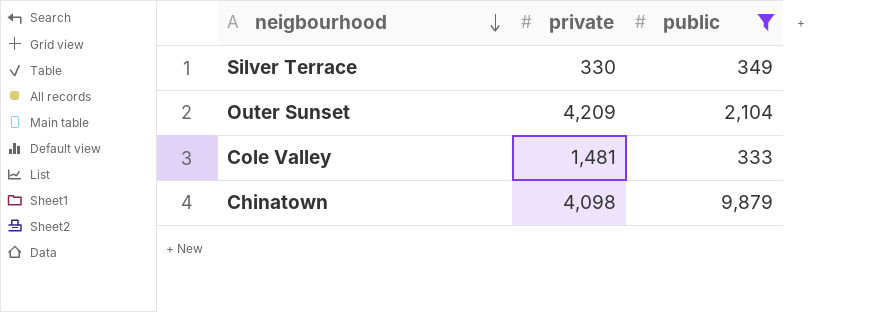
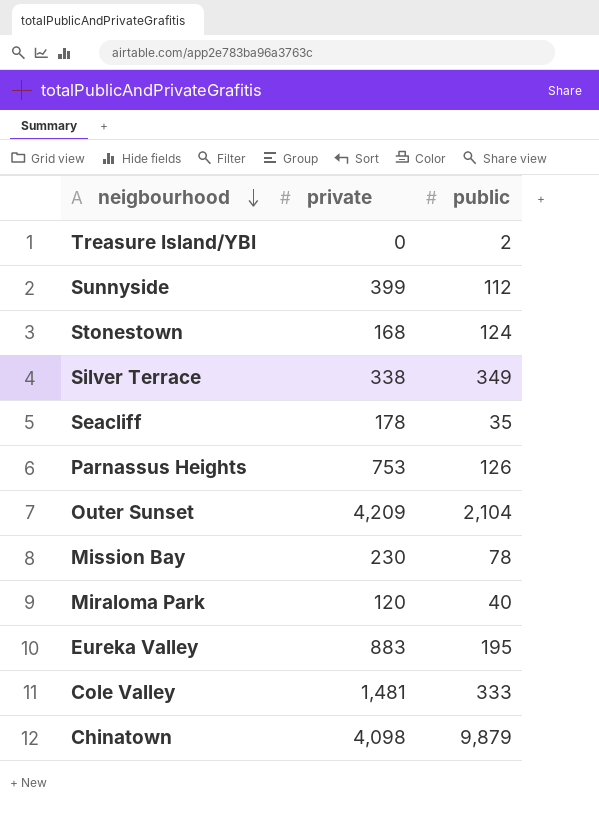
filter: public >= 333 -> none
Silver Terrace | private: 330 -> 338

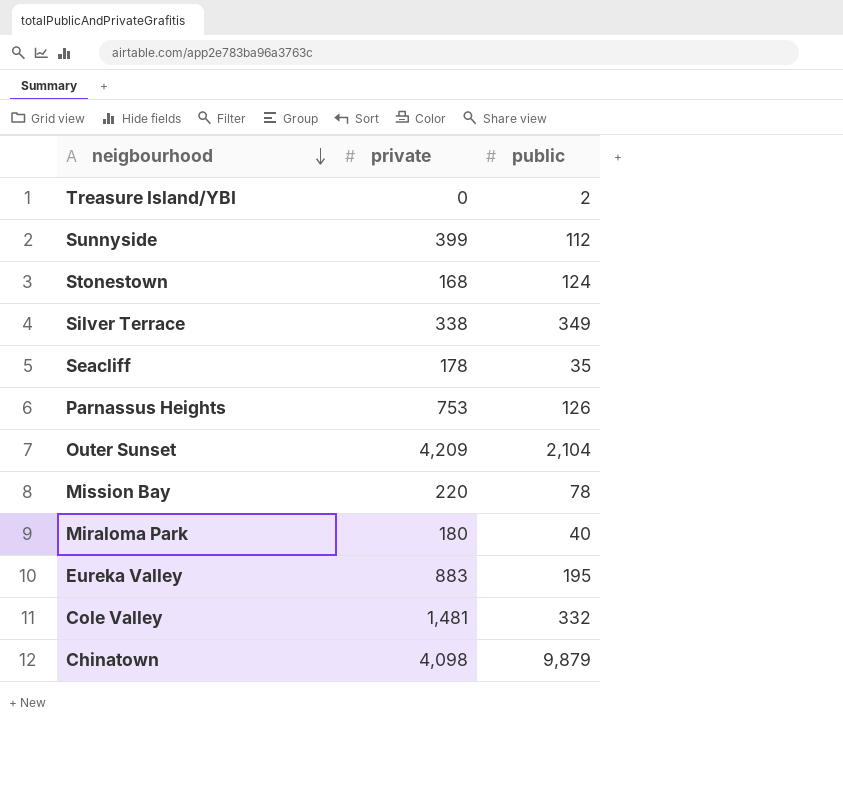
Mission Bay | private: 230 -> 220
Miraloma Park | private: 120 -> 180
Cole Valley | public: 333 -> 332

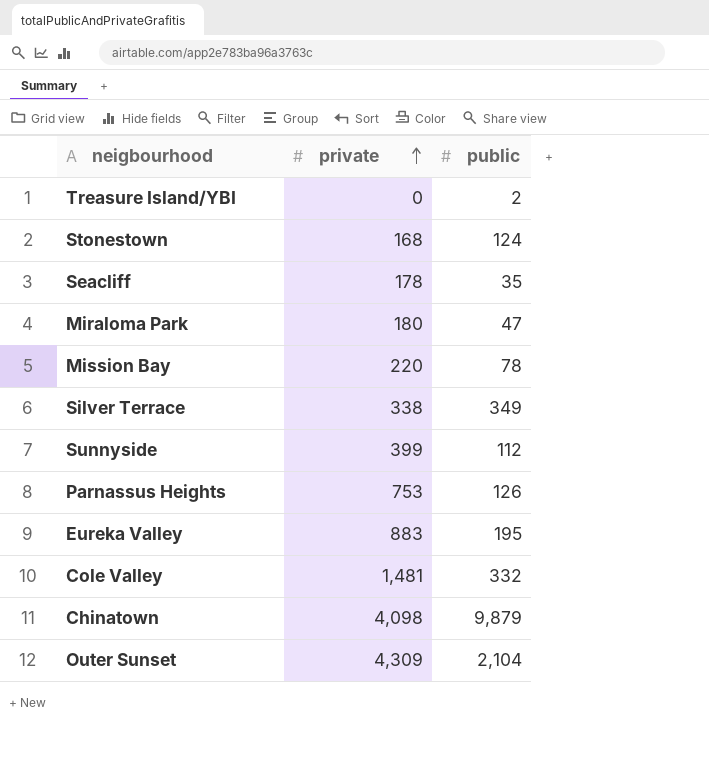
row order: neigbourhood descending -> private ascending
Miraloma Park | public: 40 -> 47
Outer Sunset | private: 4,209 -> 4,309

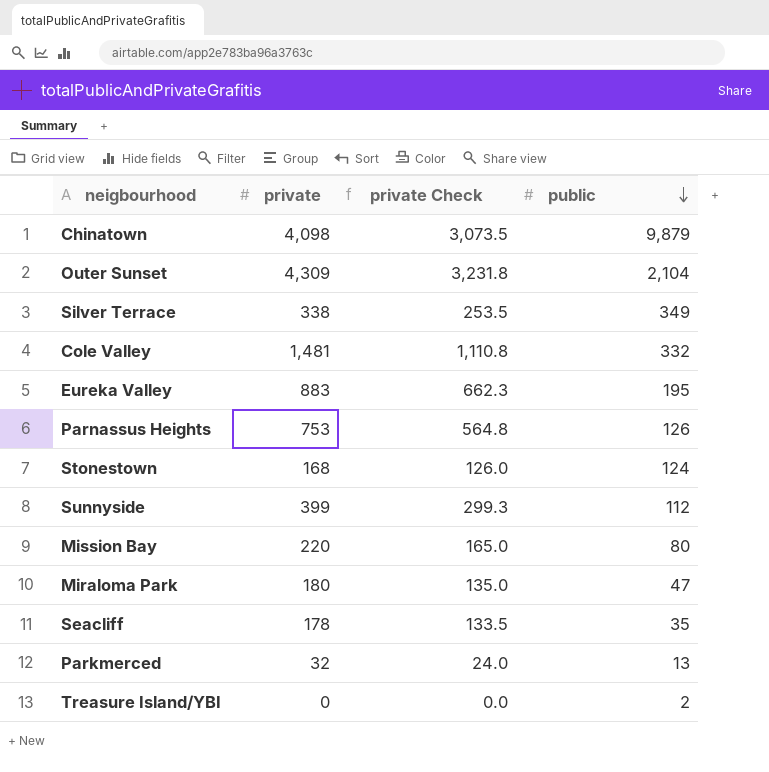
row order: private ascending -> public descending
column private Check | formula: none -> [private] * 0.75
Mission Bay | public: 78 -> 80
row Parkmerced: none -> 32 | 24.0 | 13

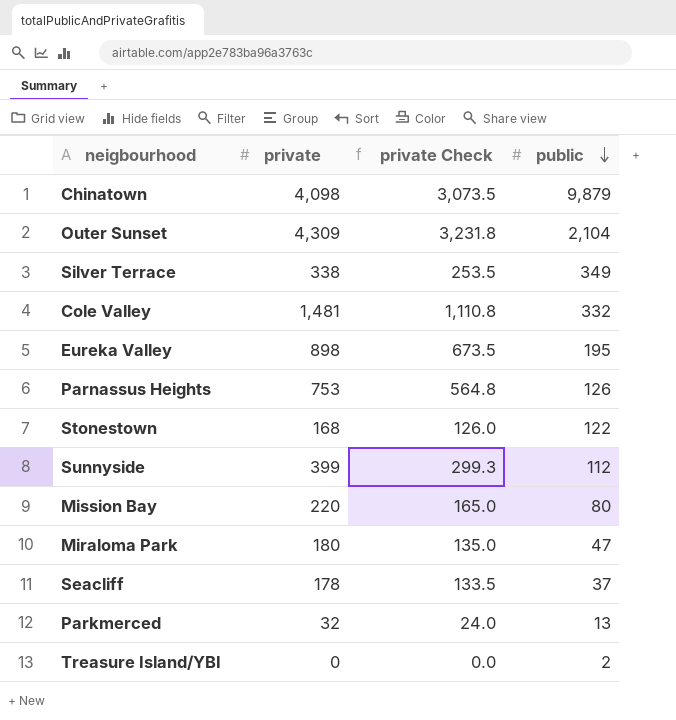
Eureka Valley | private: 883 -> 898
Eureka Valley | private Check: 662.3 -> 673.5
Stonestown | public: 124 -> 122
Seacliff | public: 35 -> 37

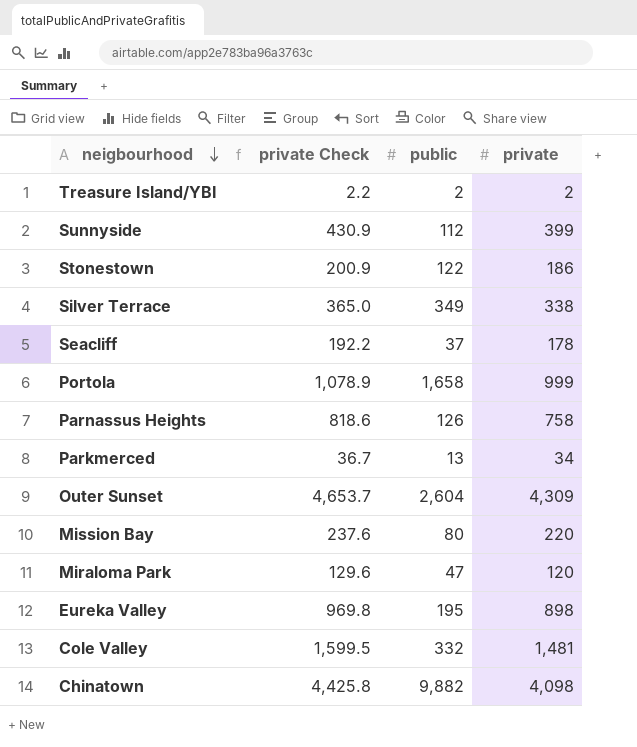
row order: public descending -> neigbourhood descending
column private Check | formula: [private] * 0.75 -> [private] * 1.08
column private | position: 2 -> 4
Treasure Island/YBI | private: 0 -> 2
Stonestown | private: 168 -> 186
row Portola: none -> 1,078.9 | 1,658 | 999
Parnassus Heights | private: 753 -> 758
Parkmerced | private: 32 -> 34
Outer Sunset | public: 2,104 -> 2,604
Miraloma Park | private: 180 -> 120
Chinatown | public: 9,879 -> 9,882

